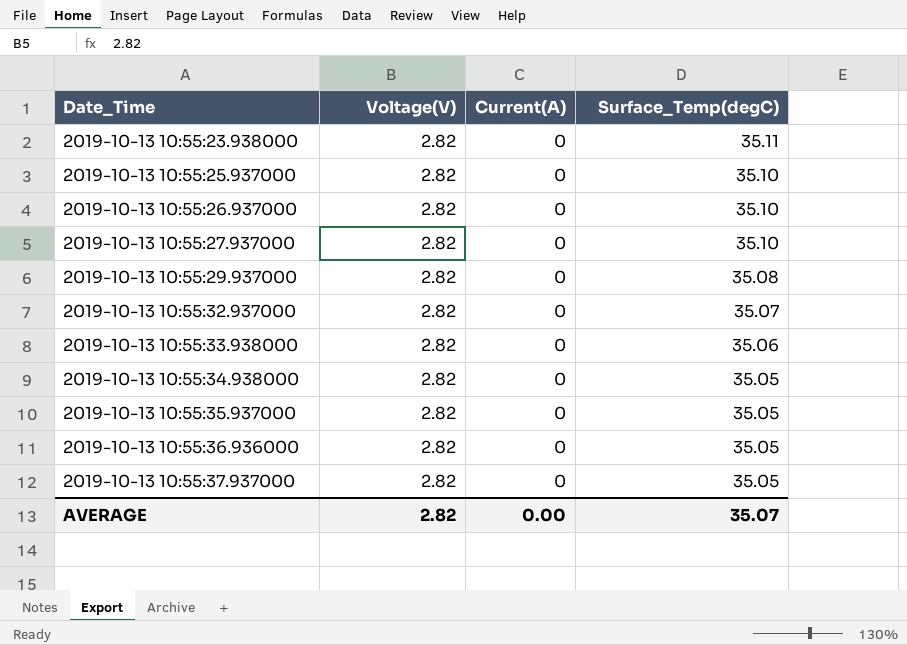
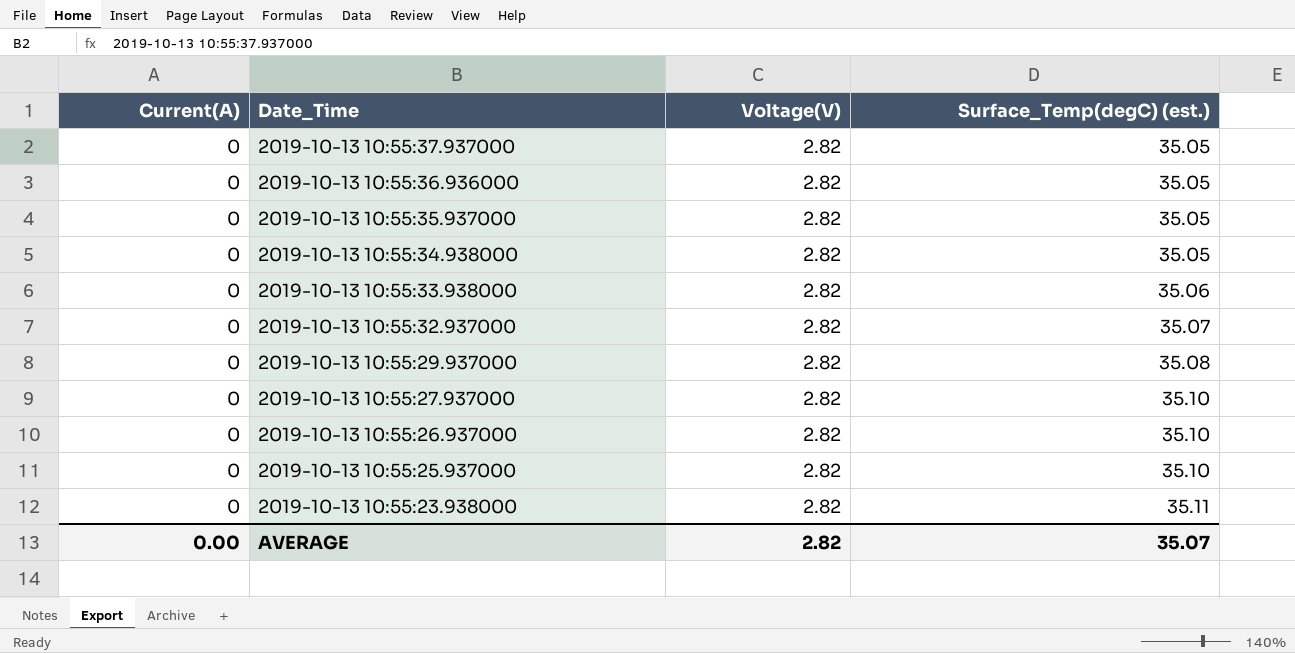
row order: Date_Time ascending -> Date_Time descending
column Current(A) | position: 3 -> 1
column name: Surface_Temp(degC) -> Surface_Temp(degC) (est.)

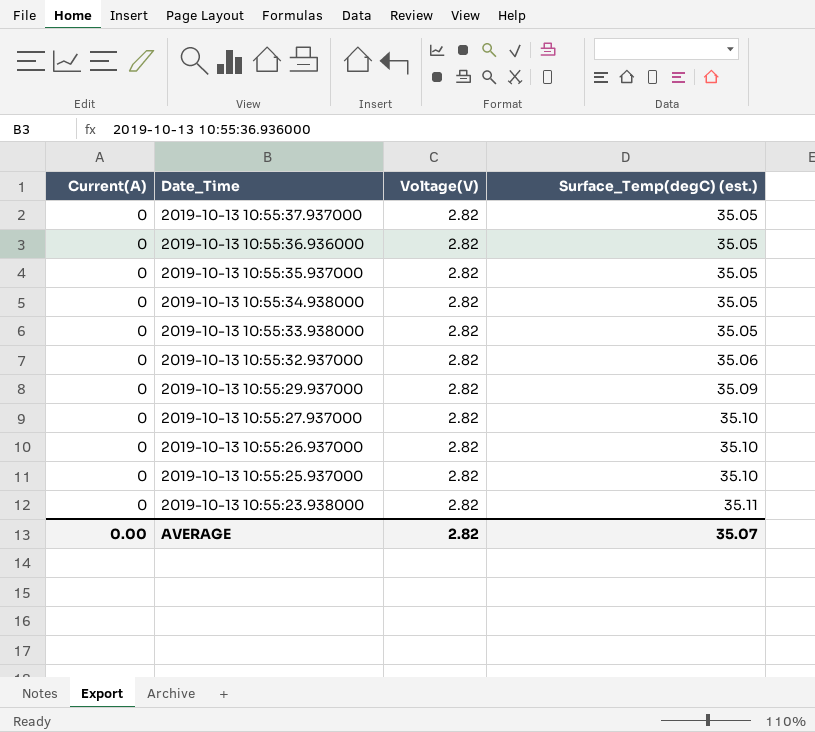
2019-10-13 10:55:33.938000 | Surface_Temp(degC) (est.): 35.06 -> 35.05
2019-10-13 10:55:32.937000 | Surface_Temp(degC) (est.): 35.07 -> 35.06
2019-10-13 10:55:29.937000 | Surface_Temp(degC) (est.): 35.08 -> 35.09

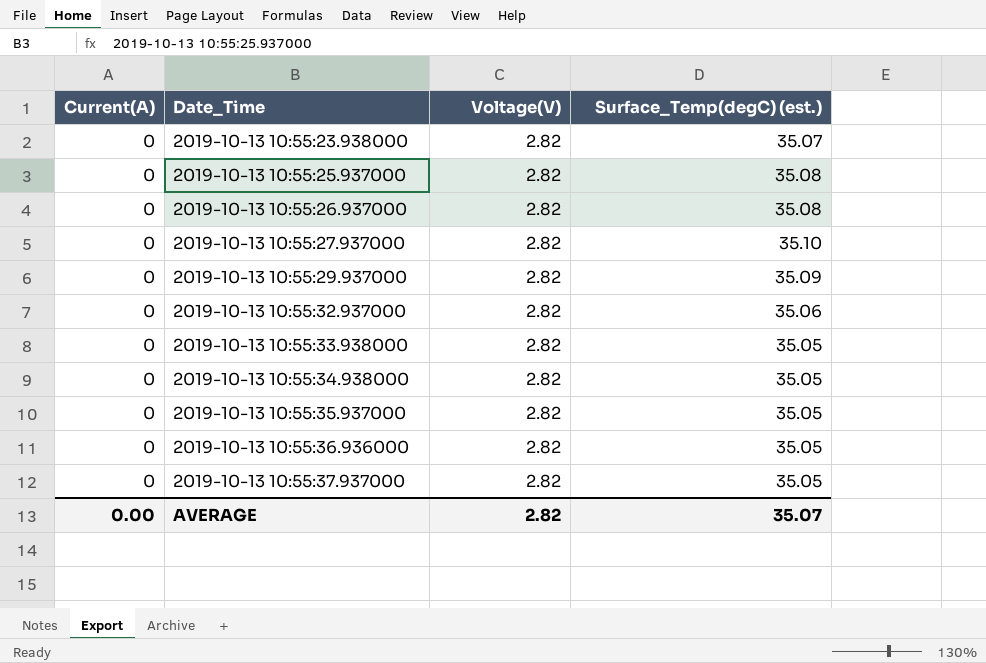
row order: Date_Time descending -> Date_Time ascending
2019-10-13 10:55:23.938000 | Surface_Temp(degC) (est.): 35.11 -> 35.07
2019-10-13 10:55:25.937000 | Surface_Temp(degC) (est.): 35.10 -> 35.08
2019-10-13 10:55:26.937000 | Surface_Temp(degC) (est.): 35.10 -> 35.08

